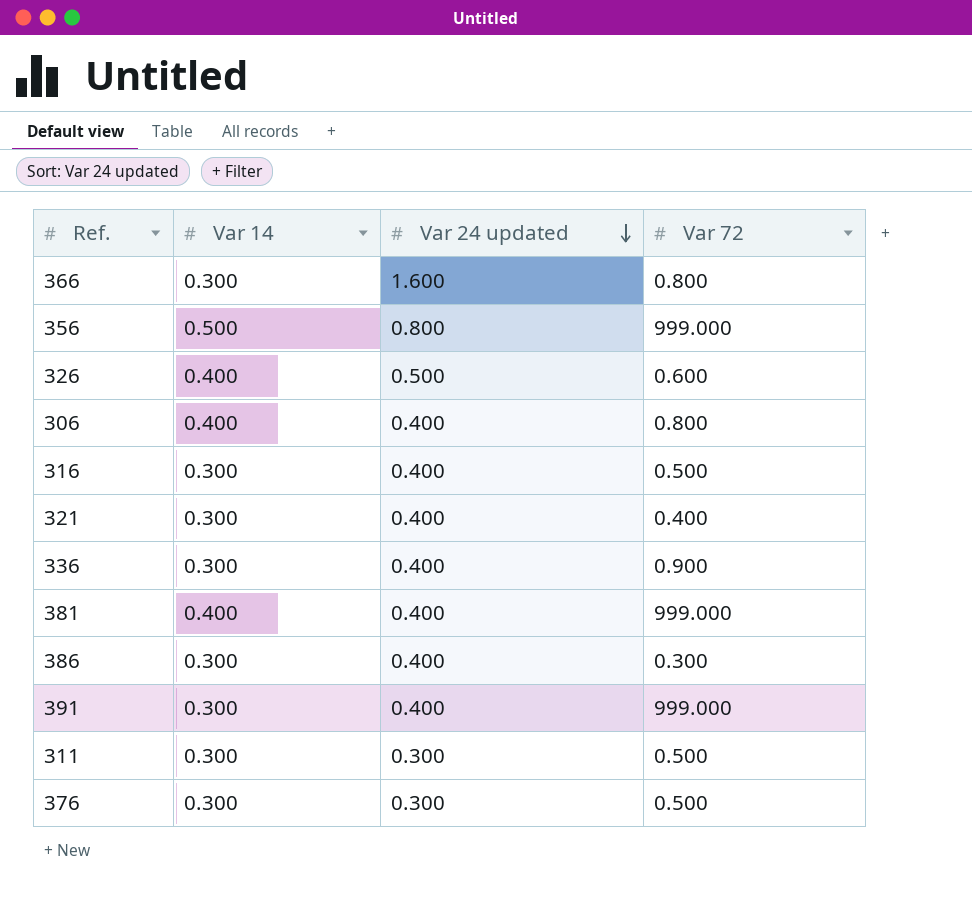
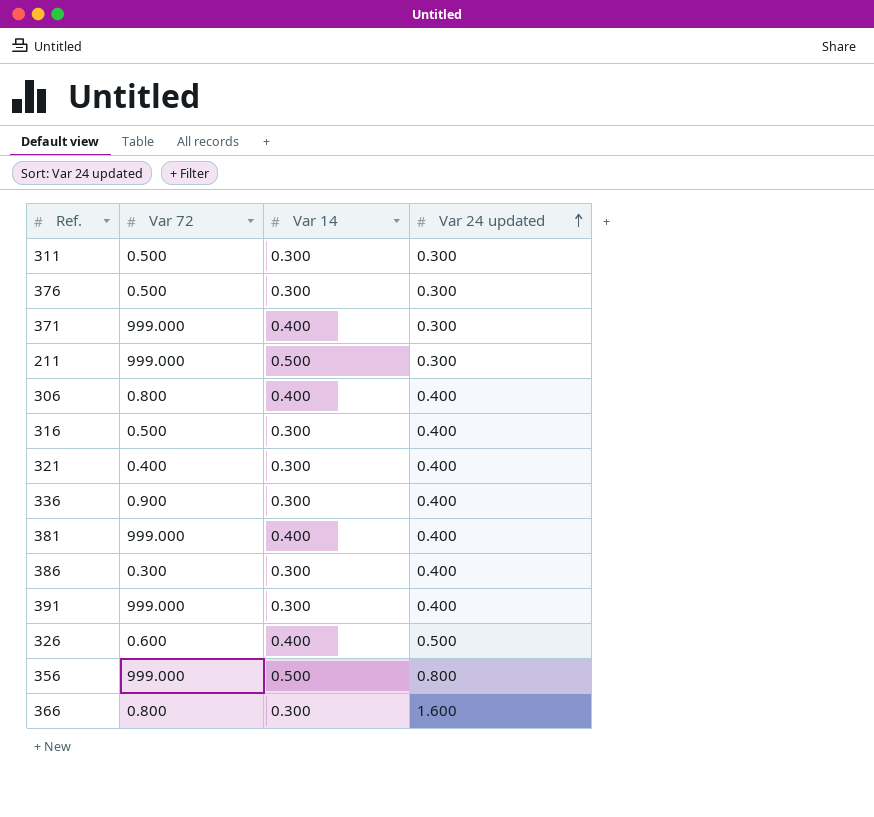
row order: Var 24 updated descending -> Var 24 updated ascending
column Var 72 | position: 4 -> 2
row 371: none -> 999.000 | 0.400 | 0.300
row 211: none -> 999.000 | 0.500 | 0.300

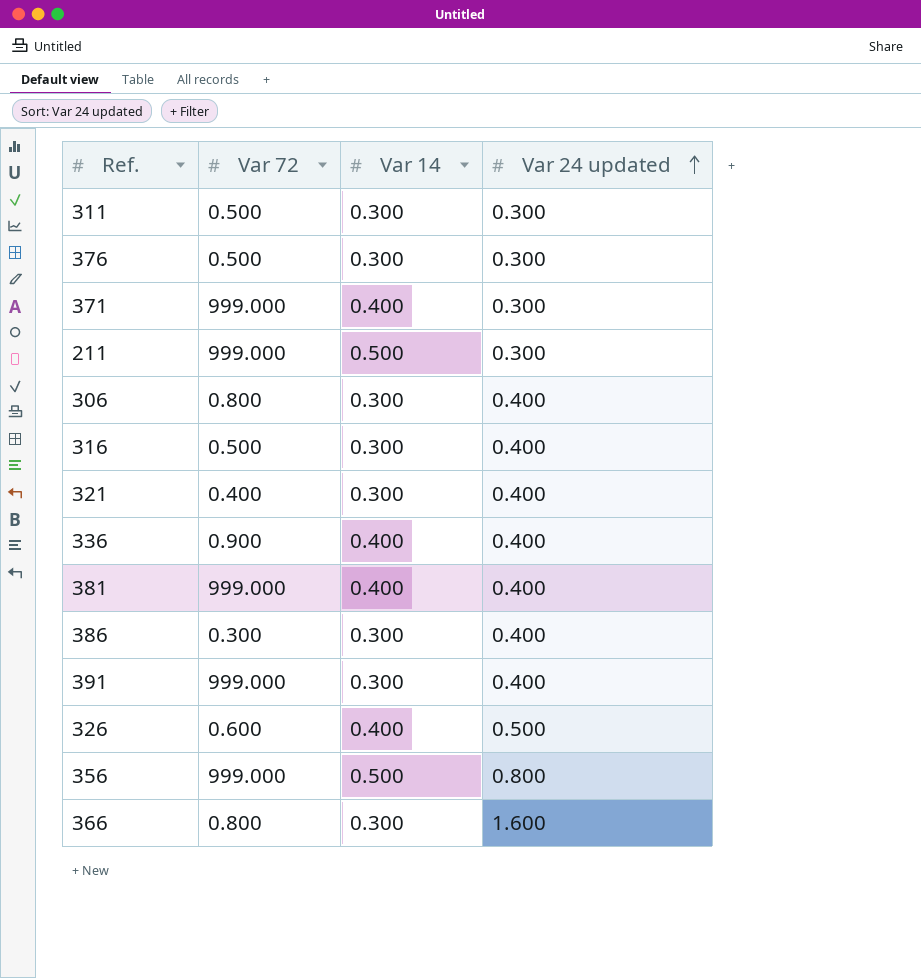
306 | Var 14: 0.400 -> 0.300
336 | Var 14: 0.300 -> 0.400

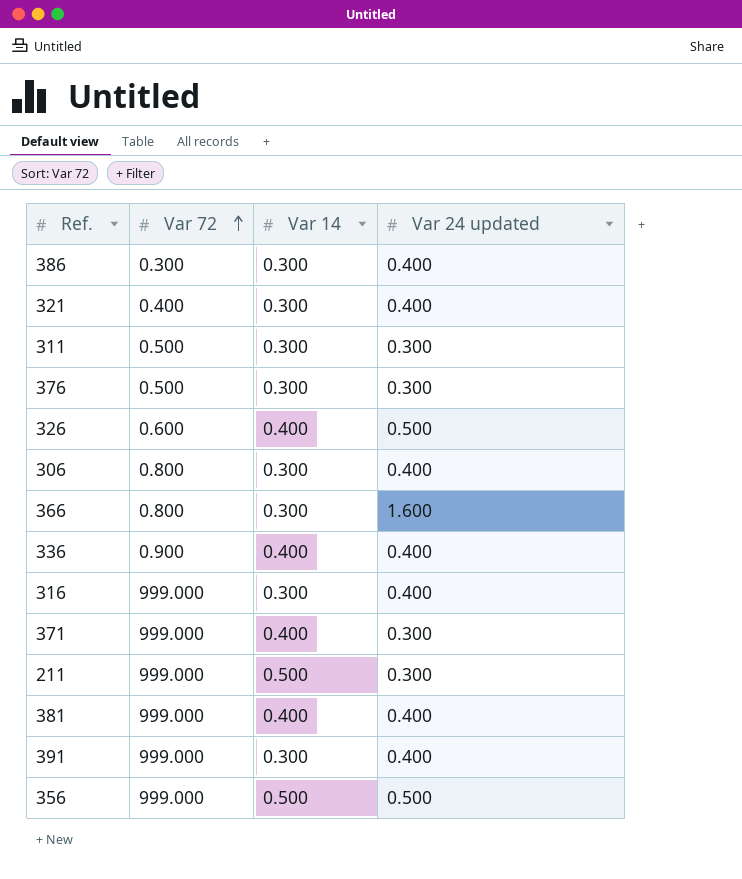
row order: Var 24 updated ascending -> Var 72 ascending
316 | Var 72: 0.500 -> 999.000
356 | Var 24 updated: 0.800 -> 0.500

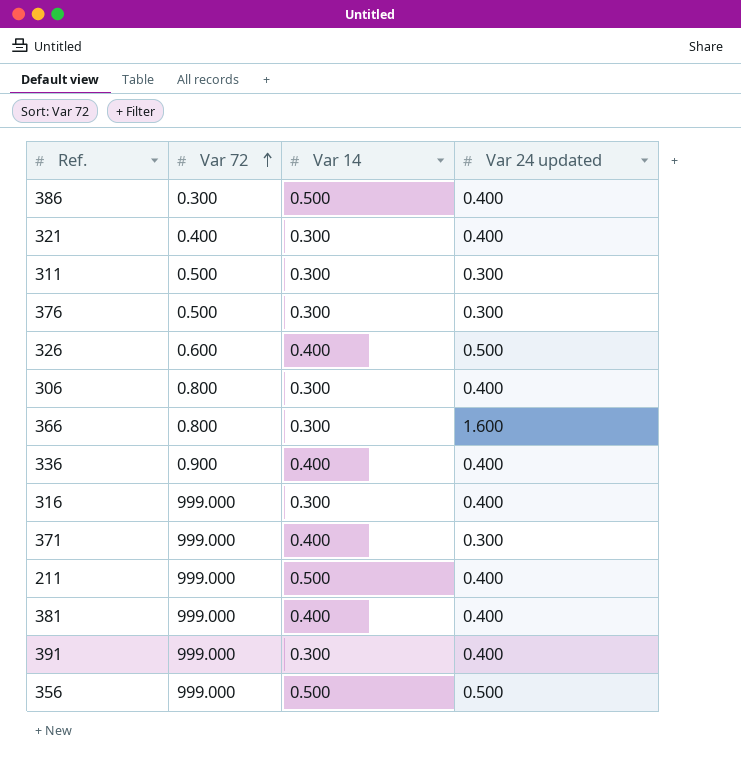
386 | Var 14: 0.300 -> 0.500
211 | Var 24 updated: 0.300 -> 0.400

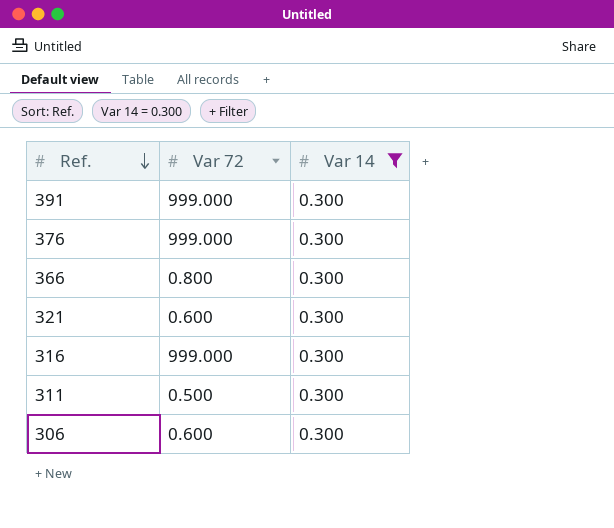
filter: none -> Var 14 = 0.300
row order: Var 72 ascending -> Ref. descending
column Var 24 updated | position: 4 -> none
376 | Var 72: 0.500 -> 999.000
321 | Var 72: 0.400 -> 0.600
306 | Var 72: 0.800 -> 0.600

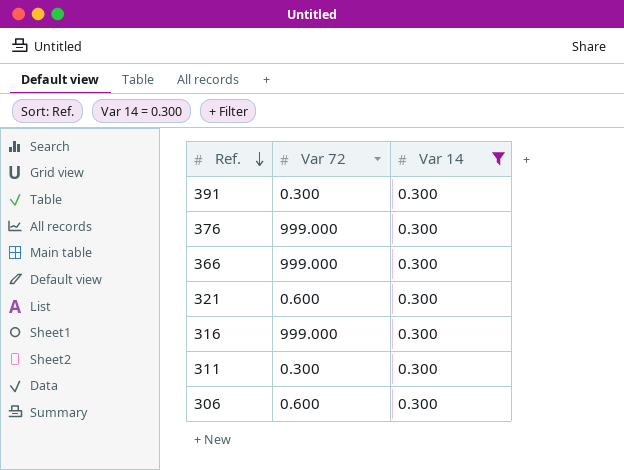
391 | Var 72: 999.000 -> 0.300
366 | Var 72: 0.800 -> 999.000
311 | Var 72: 0.500 -> 0.300

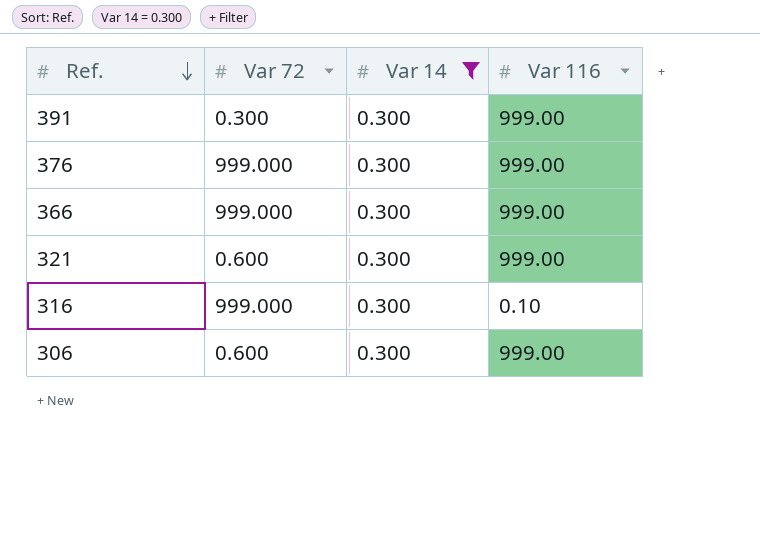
column Var 116 | position: none -> 4
row 311: 0.300 | 0.300 -> none

